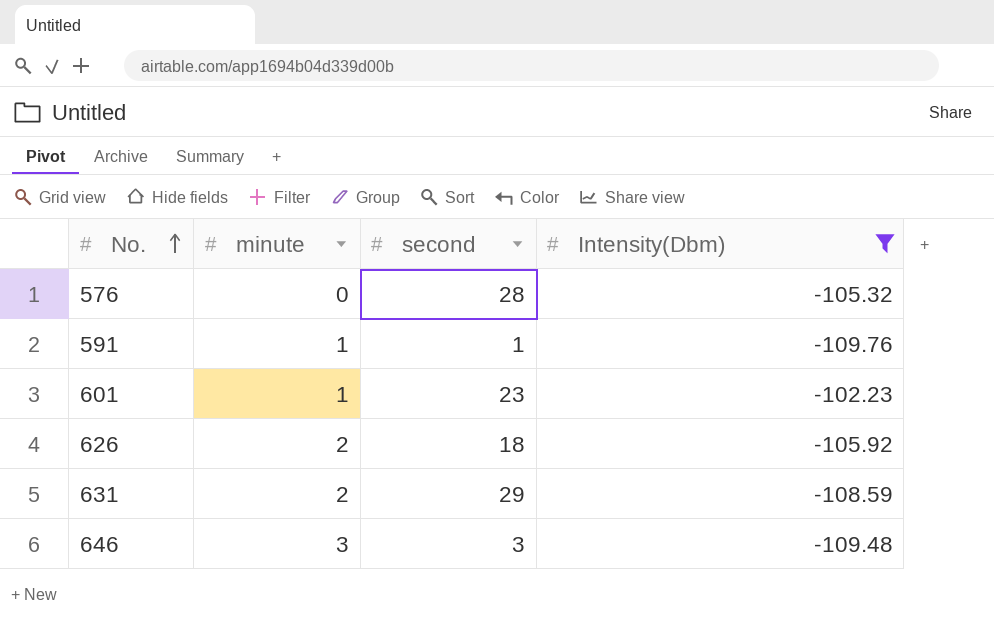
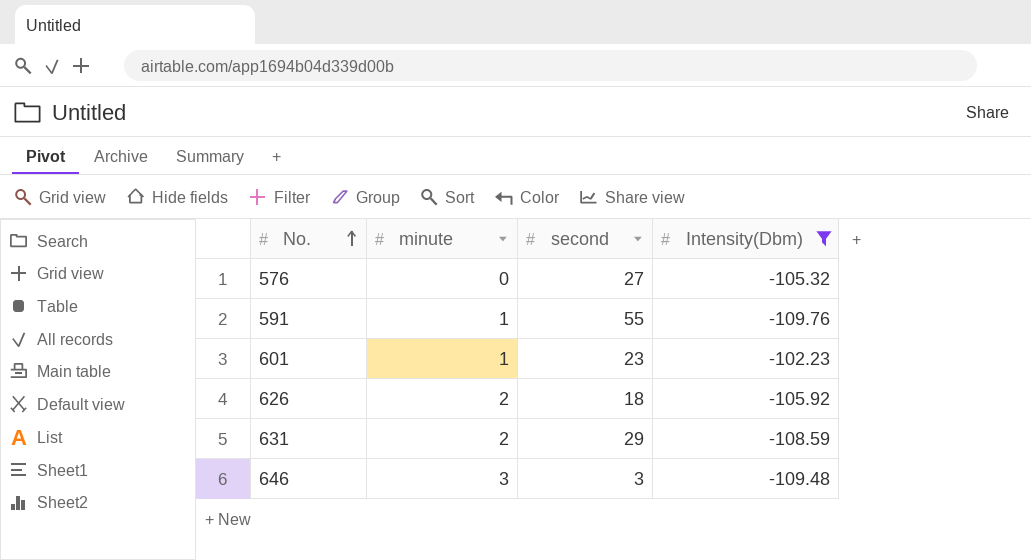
576 | second: 28 -> 27
591 | second: 1 -> 55

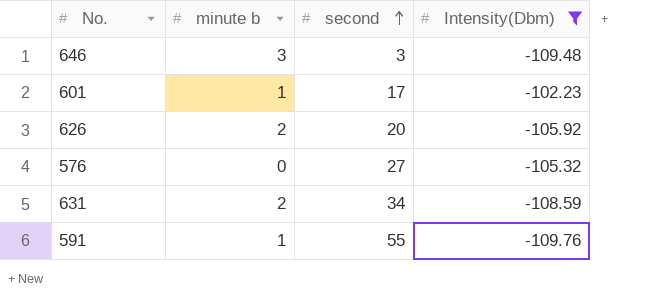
row order: No. ascending -> second ascending
column name: minute -> minute b
601 | second: 23 -> 17
626 | second: 18 -> 20
631 | second: 29 -> 34

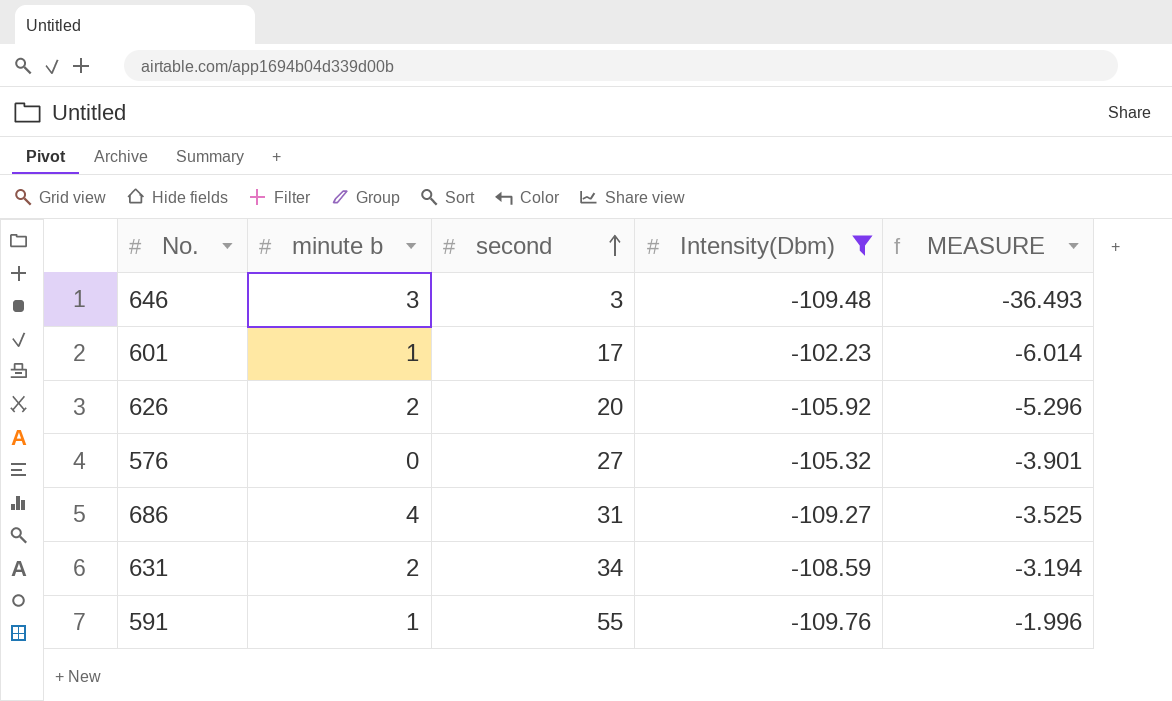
column MEASURE | formula: none -> [Intensity(Dbm)] / [second]
row 686: none -> 4 | 31 | -109.27 | -3.525

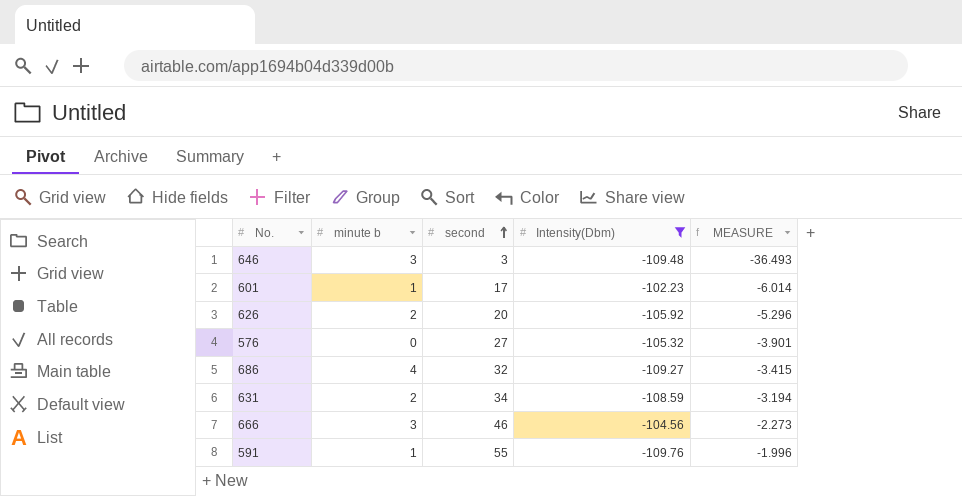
686 | second: 31 -> 32
686 | MEASURE: -3.525 -> -3.415
row 666: none -> 3 | 46 | -104.56 | -2.273

